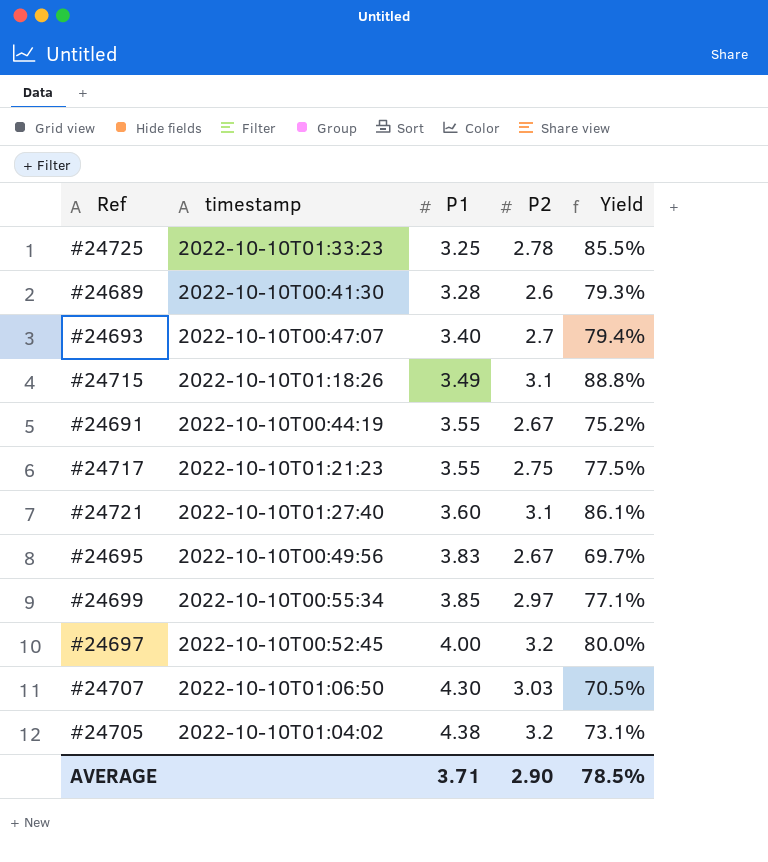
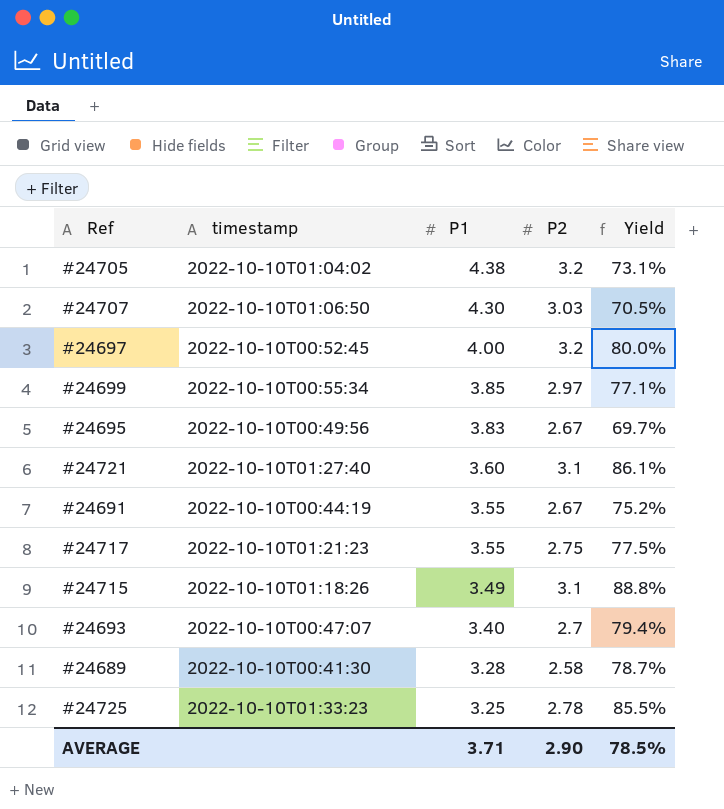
row order: P1 ascending -> P1 descending
#24689 | P2: 2.6 -> 2.58
#24689 | Yield: 79.3% -> 78.7%

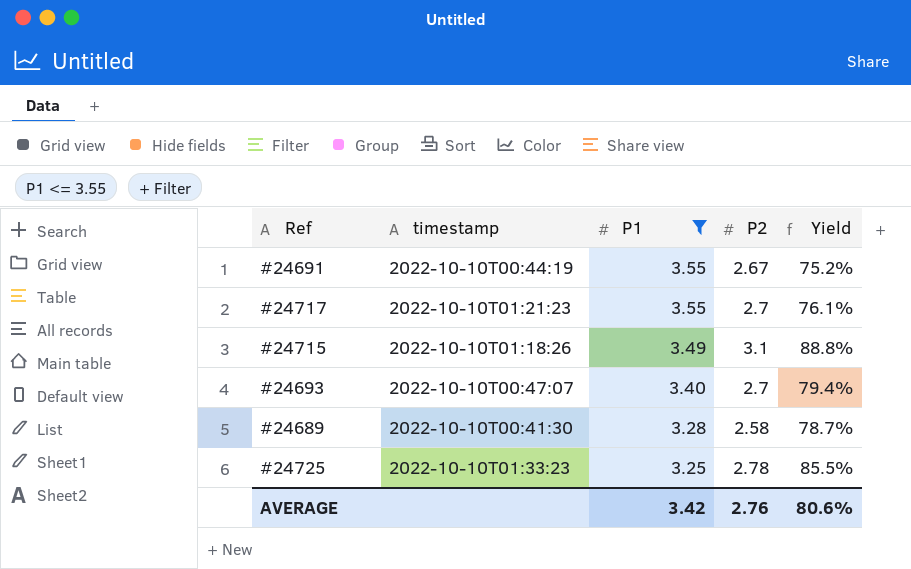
filter: none -> P1 <= 3.55
#24717 | P2: 2.75 -> 2.7
#24717 | Yield: 77.5% -> 76.1%
AVERAGE | P1: 3.71 -> 3.42
AVERAGE | P2: 2.90 -> 2.76
AVERAGE | Yield: 78.5% -> 80.6%

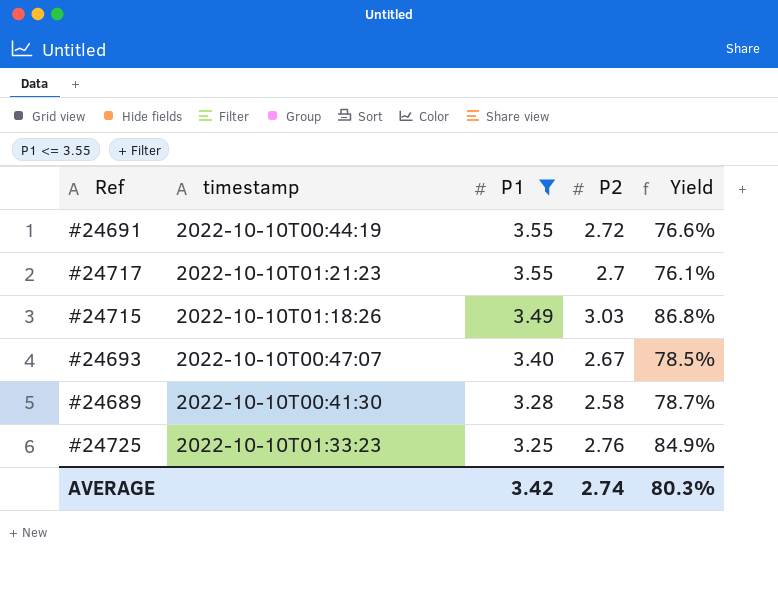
#24691 | P2: 2.67 -> 2.72
#24691 | Yield: 75.2% -> 76.6%
#24715 | P2: 3.1 -> 3.03
#24715 | Yield: 88.8% -> 86.8%
#24693 | P2: 2.7 -> 2.67
#24693 | Yield: 79.4% -> 78.5%
#24725 | P2: 2.78 -> 2.76
#24725 | Yield: 85.5% -> 84.9%
AVERAGE | P2: 2.76 -> 2.74
AVERAGE | Yield: 80.6% -> 80.3%

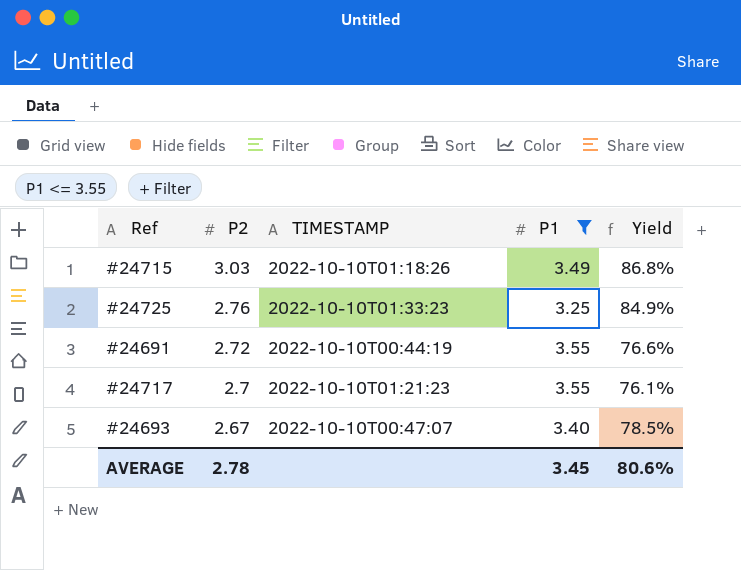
row order: P1 descending -> P2 descending
column P2 | position: 4 -> 2
column name: timestamp -> TIMESTAMP
row #24689: 2022-10-10T00:41:30 | 3.28 | 2.58 | 78.7% -> none
AVERAGE | P2: 2.74 -> 2.78
AVERAGE | P1: 3.42 -> 3.45
AVERAGE | Yield: 80.3% -> 80.6%

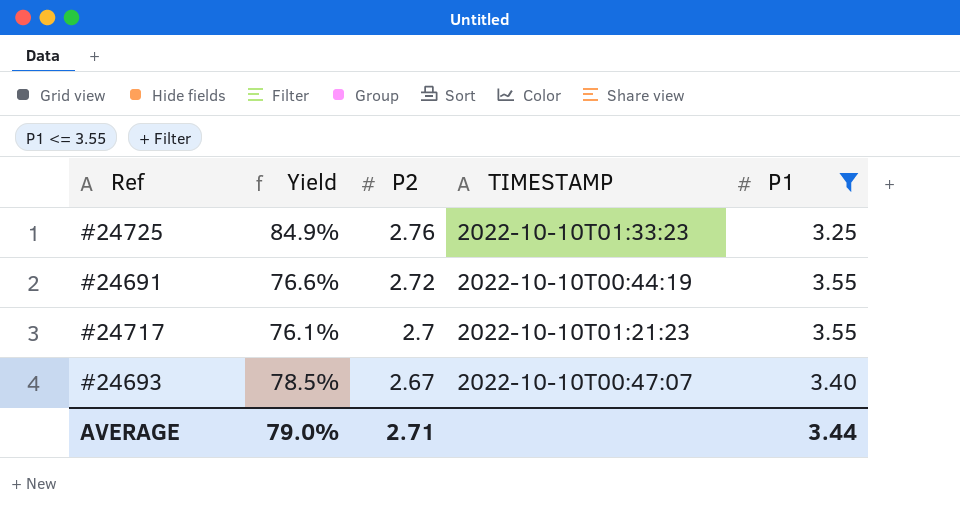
column Yield | position: 5 -> 2
row #24715: 3.03 | 2022-10-10T01:18:26 | 3.49 | 86.8% -> none
AVERAGE | Yield: 80.6% -> 79.0%
AVERAGE | P2: 2.78 -> 2.71
AVERAGE | P1: 3.45 -> 3.44

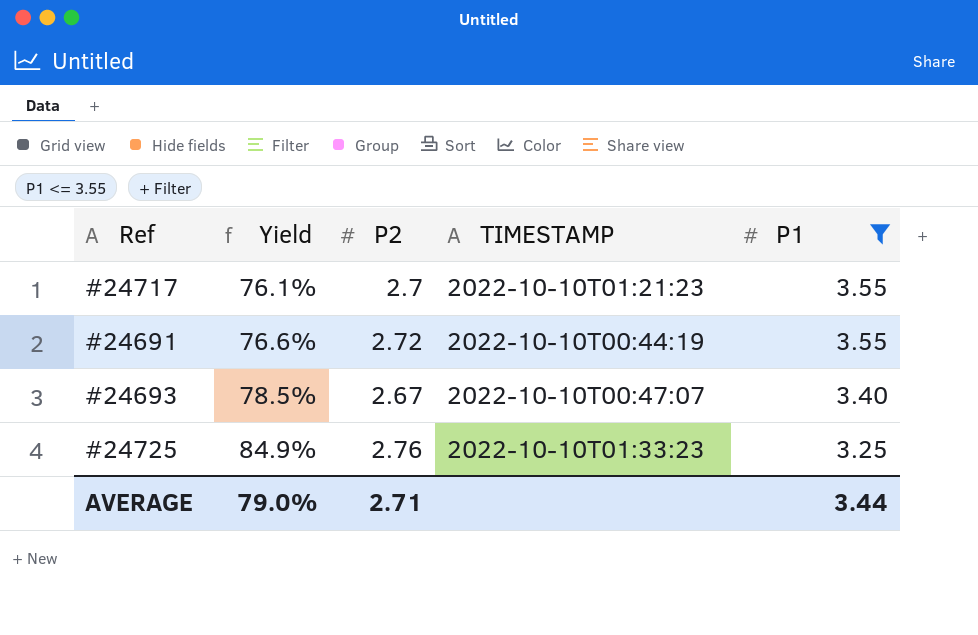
row order: P2 descending -> Yield ascending

